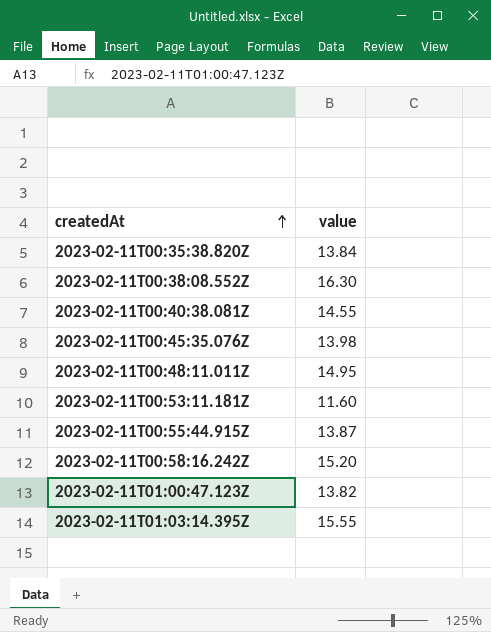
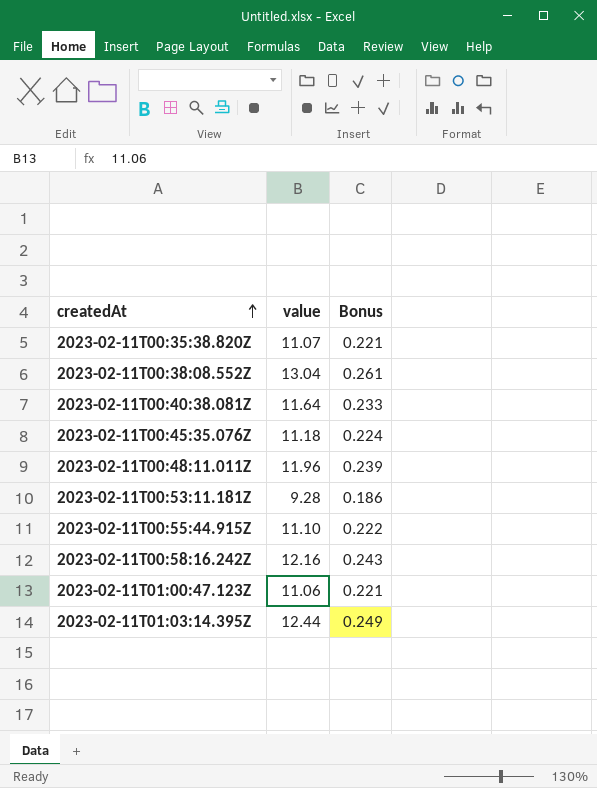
column Bonus | formula: none -> [value] * 0.02
2023-02-11T00:35:38.820Z | value: 13.84 -> 11.07
2023-02-11T00:38:08.552Z | value: 16.30 -> 13.04
2023-02-11T00:40:38.081Z | value: 14.55 -> 11.64
2023-02-11T00:45:35.076Z | value: 13.98 -> 11.18
2023-02-11T00:48:11.011Z | value: 14.95 -> 11.96
2023-02-11T00:53:11.181Z | value: 11.60 -> 9.28
2023-02-11T00:55:44.915Z | value: 13.87 -> 11.10
2023-02-11T00:58:16.242Z | value: 15.20 -> 12.16
2023-02-11T01:00:47.123Z | value: 13.82 -> 11.06
2023-02-11T01:03:14.395Z | value: 15.55 -> 12.44

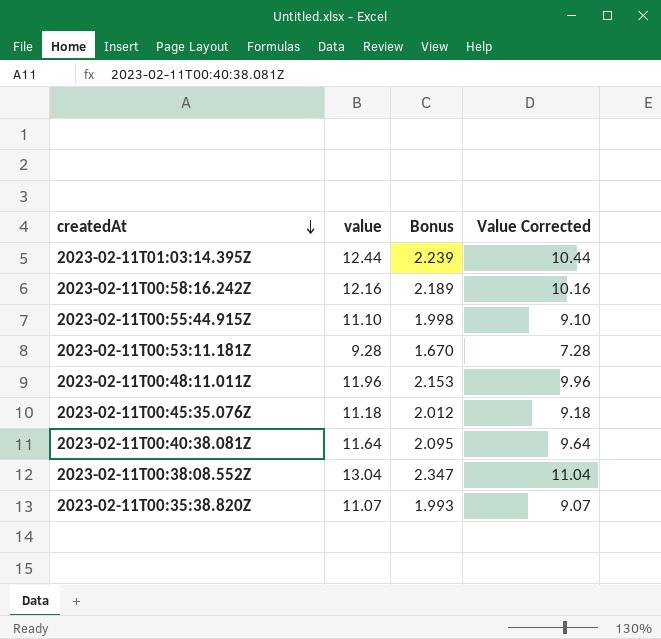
row order: createdAt ascending -> createdAt descending
column Bonus | formula: [value] * 0.02 -> [value] * 0.18
column Value Corrected | formula: none -> [value] - 2
row 2023-02-11T01:00:47.123Z: 11.06 | 0.221 -> none

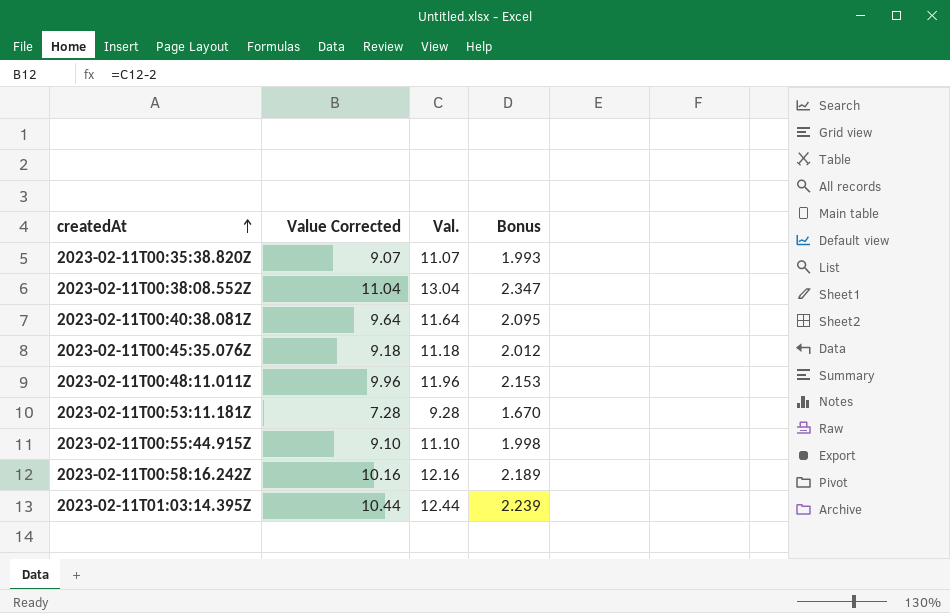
row order: createdAt descending -> createdAt ascending
column Value Corrected | position: 4 -> 2
column name: value -> Val.

